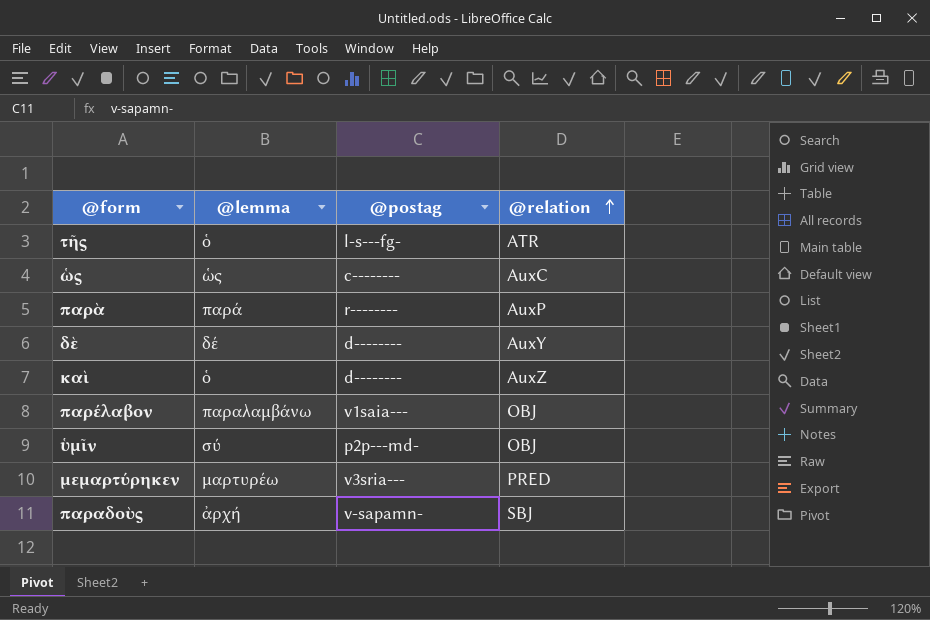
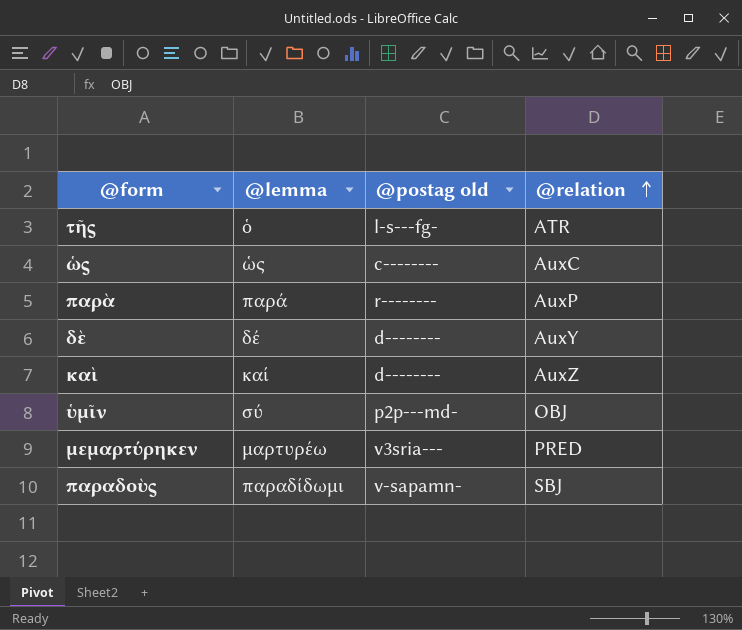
column name: @postag -> @postag old
row παρέλαβον: παραλαμβάνω | v1saia--- | OBJ -> none
καὶ | @lemma: ὁ -> καί
παραδοὺς | @lemma: ἀρχή -> παραδίδωμι

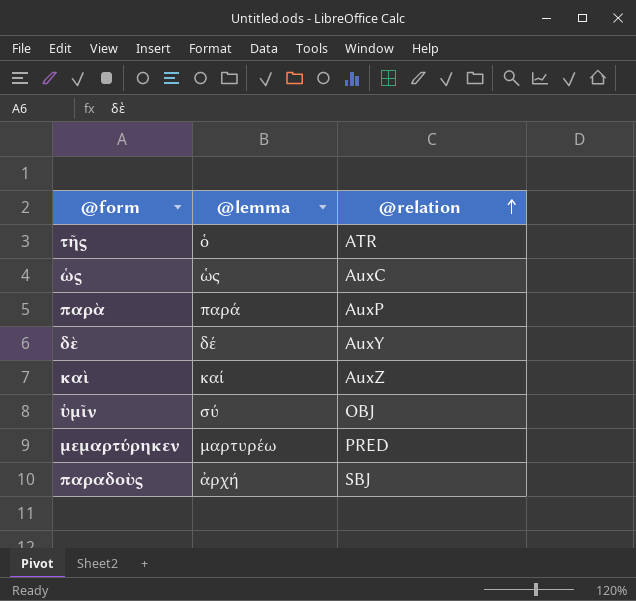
column @postag old | position: 3 -> none
παραδοὺς | @lemma: παραδίδωμι -> ἀρχή

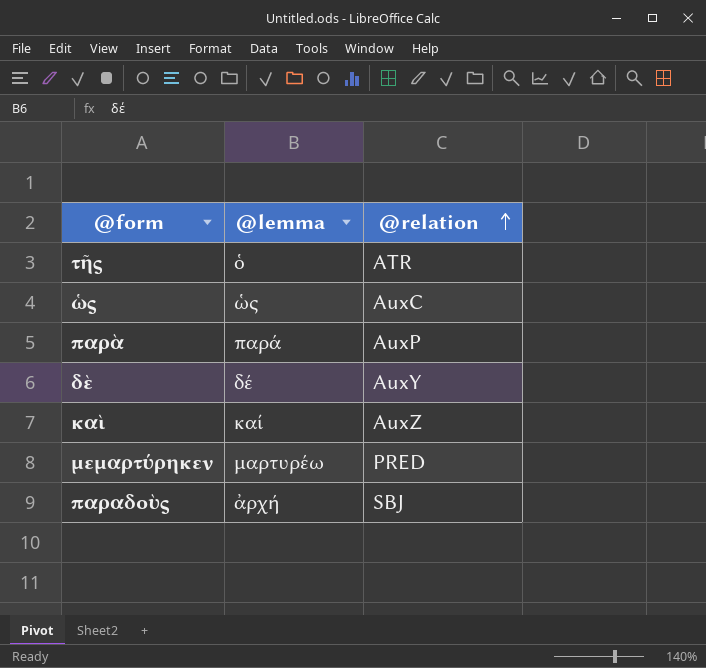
row ὑμῖν: σύ | OBJ -> none

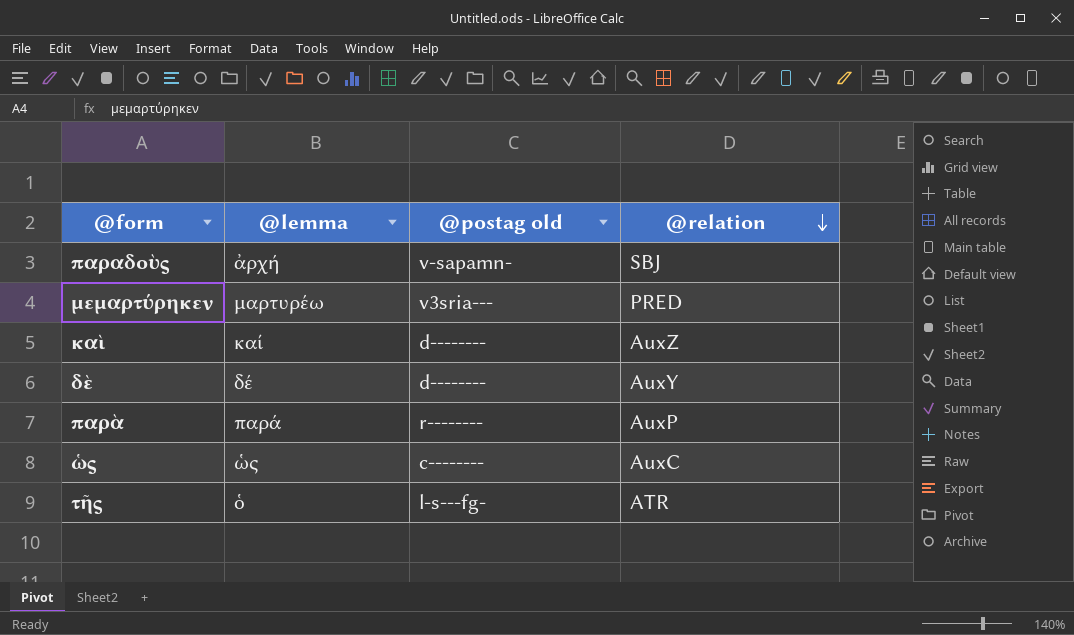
row order: @relation ascending -> @relation descending
column @postag old | position: none -> 3

